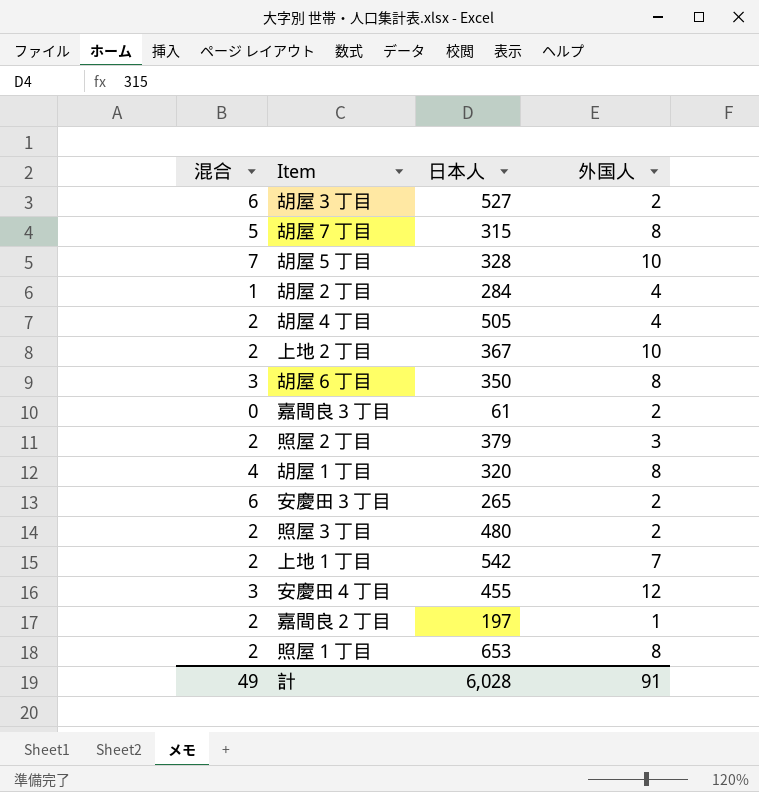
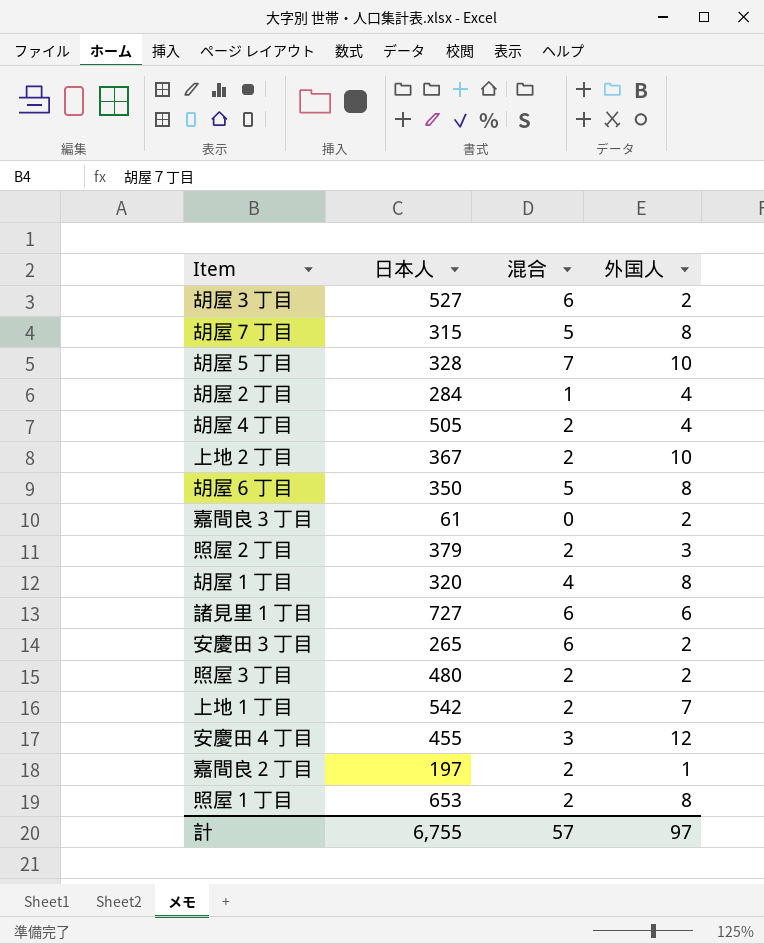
column 混合 | position: 1 -> 3
胡屋６丁目 | 混合: 3 -> 5
row 諸見里１丁目: none -> 727 | 6 | 6
計 | 日本人: 6,028 -> 6,755
計 | 混合: 49 -> 57
計 | 外国人: 91 -> 97

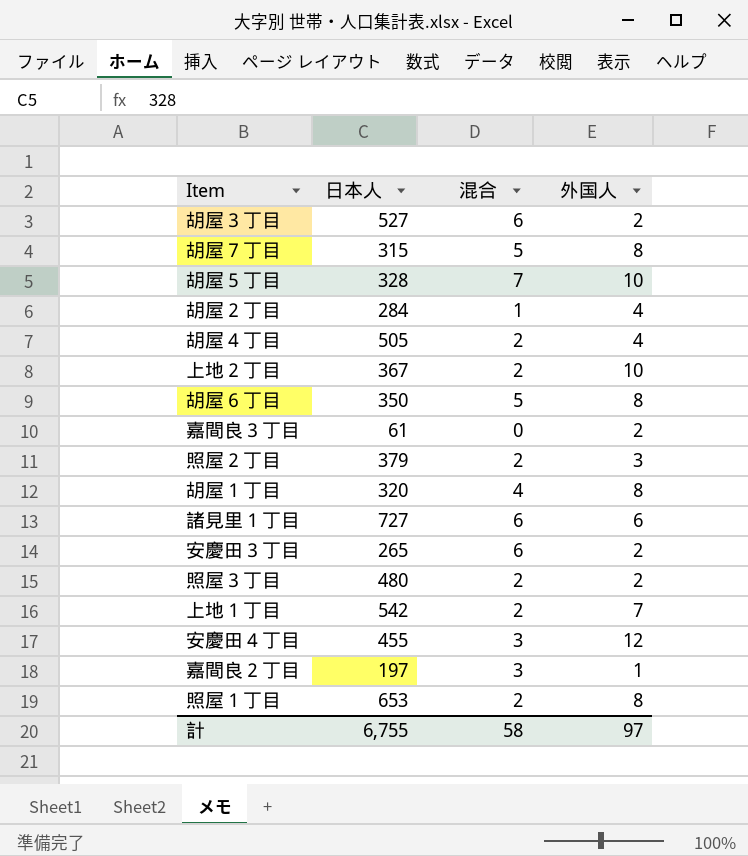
嘉間良２丁目 | 混合: 2 -> 3
計 | 混合: 57 -> 58

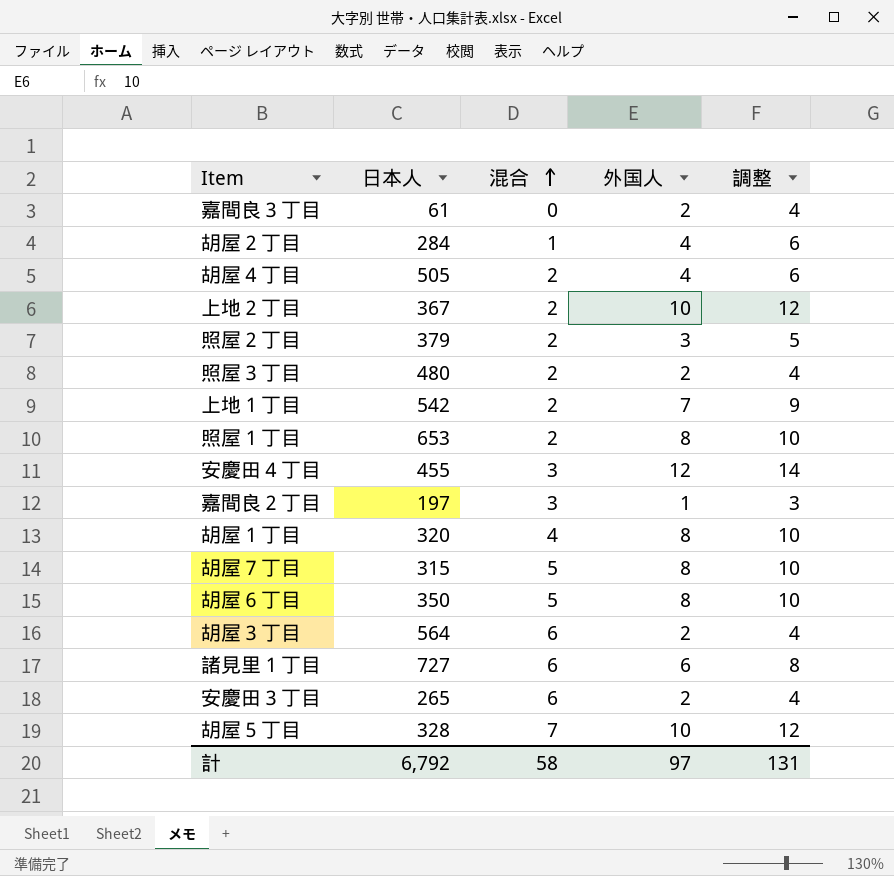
row order: none -> 混合 ascending
column 調整 | formula: none -> [外国人] + 2
胡屋３丁目 | 日本人: 527 -> 564
計 | 日本人: 6,755 -> 6,792

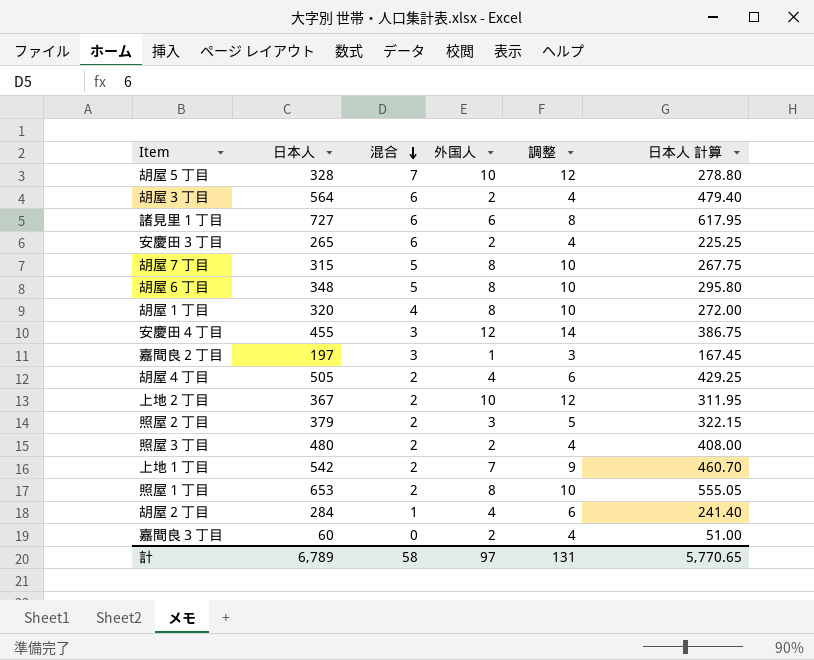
row order: 混合 ascending -> 混合 descending
column 日本人 計算 | formula: none -> [日本人] * 0.85
胡屋６丁目 | 日本人: 350 -> 348
嘉間良３丁目 | 日本人: 61 -> 60
計 | 日本人: 6,792 -> 6,789

